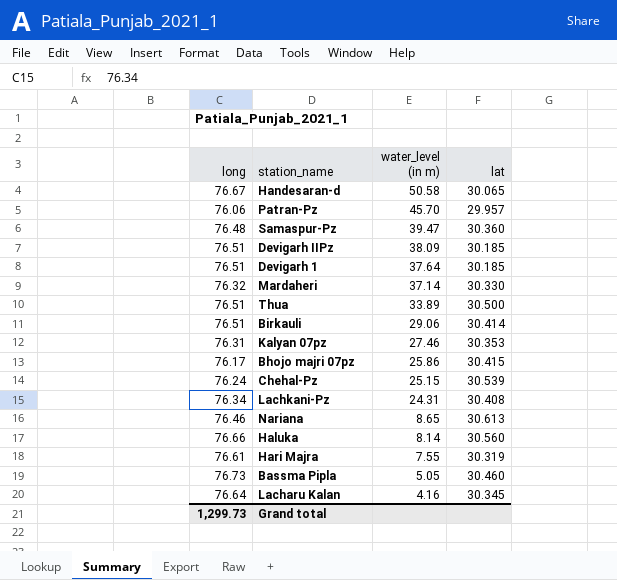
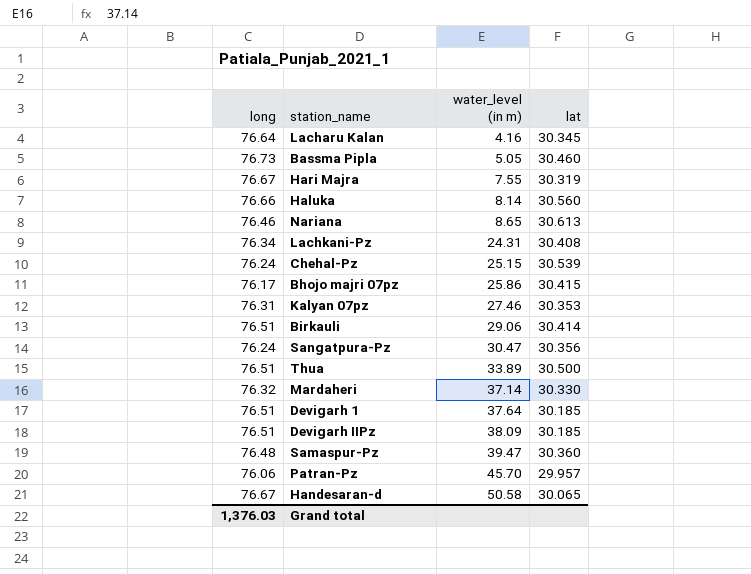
row order: water_level (in m) descending -> water_level (in m) ascending
Hari Majra | long: 76.61 -> 76.67
row Sangatpura-Pz: none -> 76.24 | 30.47 | 30.356
Grand total | long: 1,299.73 -> 1,376.03

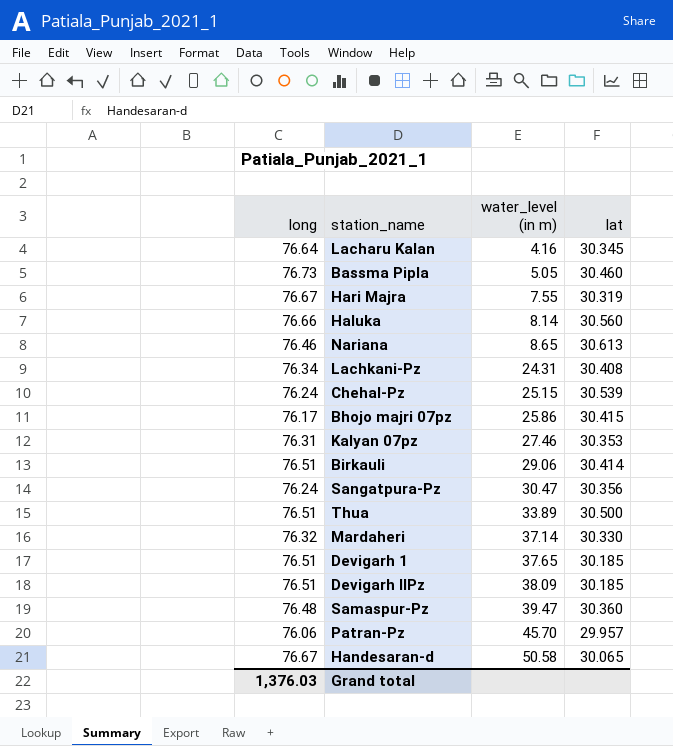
Devigarh 1 | water_level (in m): 37.64 -> 37.65

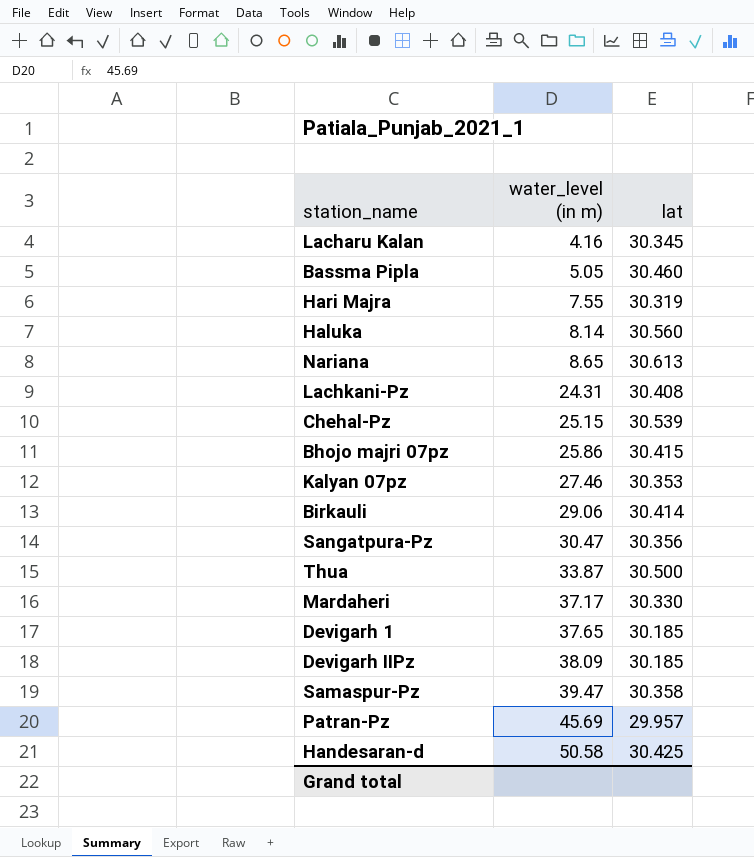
column long | position: 1 -> none
Thua | water_level (in m): 33.89 -> 33.87
Mardaheri | water_level (in m): 37.14 -> 37.17
Samaspur-Pz | lat: 30.360 -> 30.358
Patran-Pz | water_level (in m): 45.70 -> 45.69
Handesaran-d | lat: 30.065 -> 30.425

